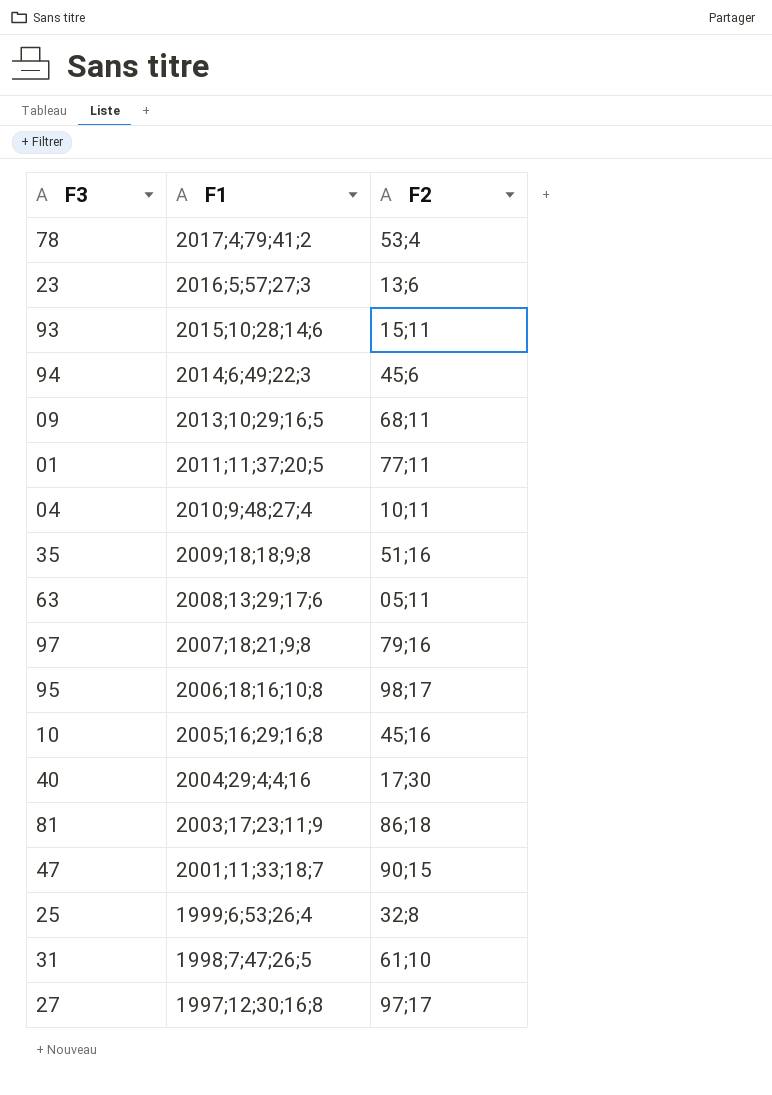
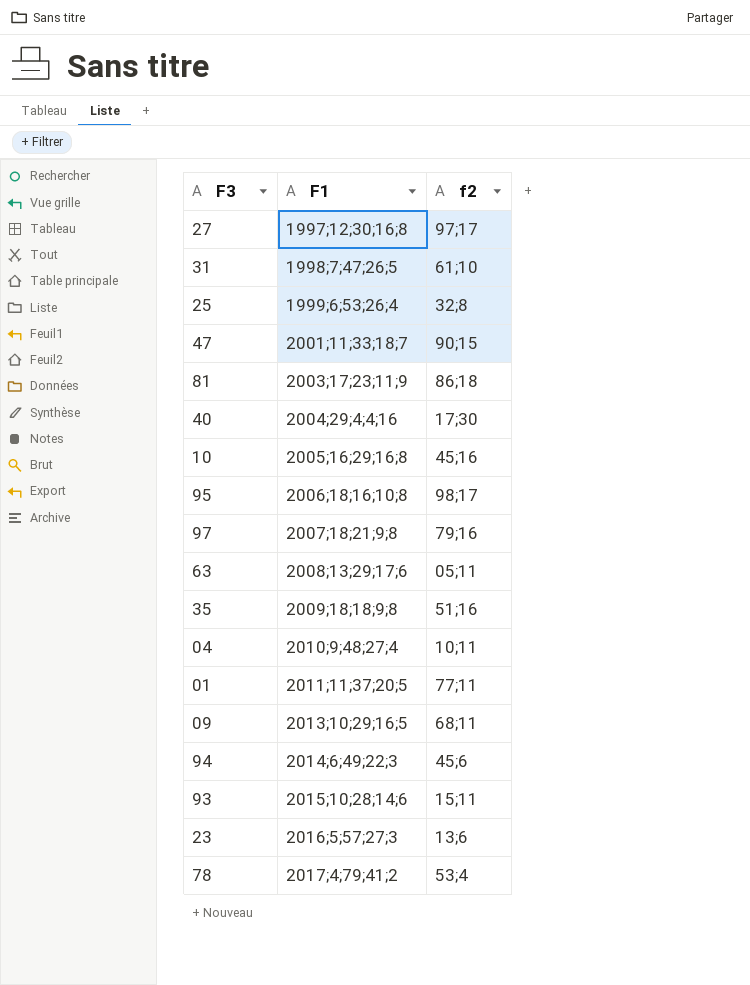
row order: F1 descending -> F1 ascending
column name: F2 -> f2

